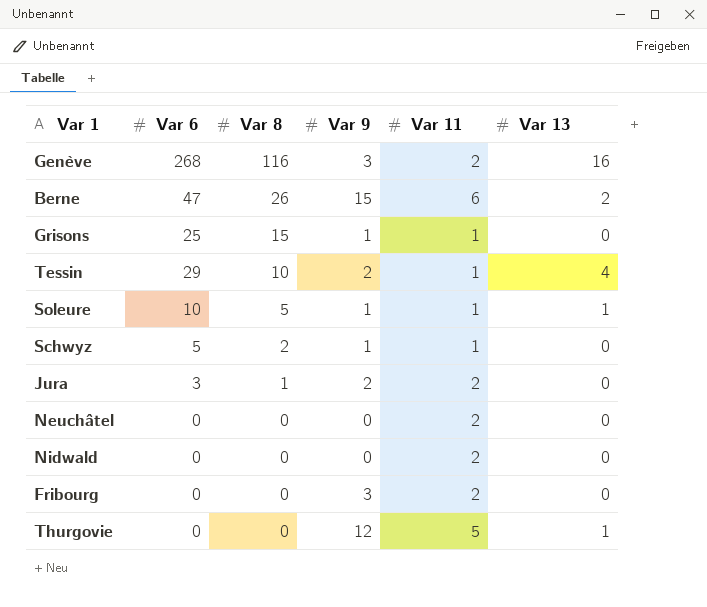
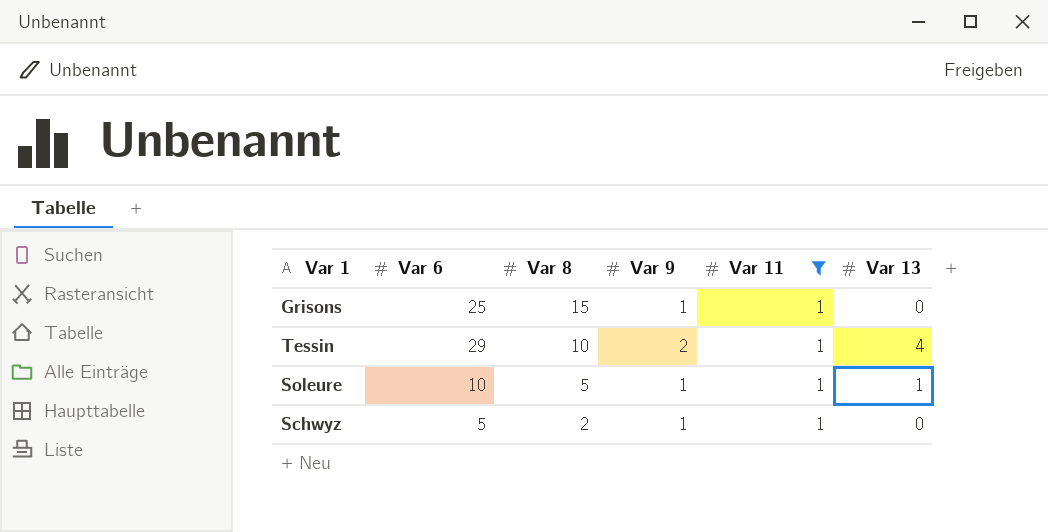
filter: none -> Var 11 = 1

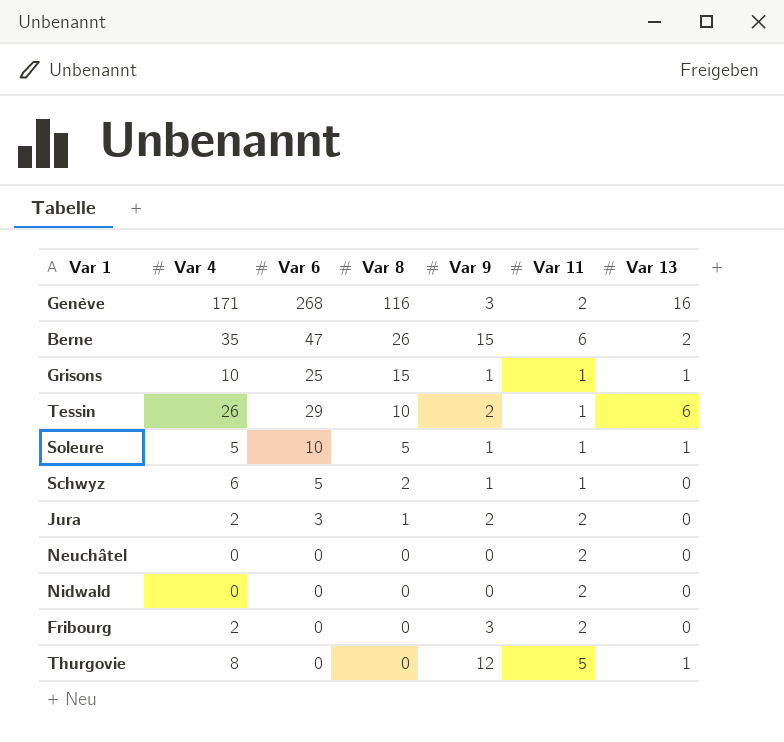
filter: Var 11 = 1 -> none
column Var 4 | position: none -> 2
Grisons | Var 13: 0 -> 1
Tessin | Var 13: 4 -> 6

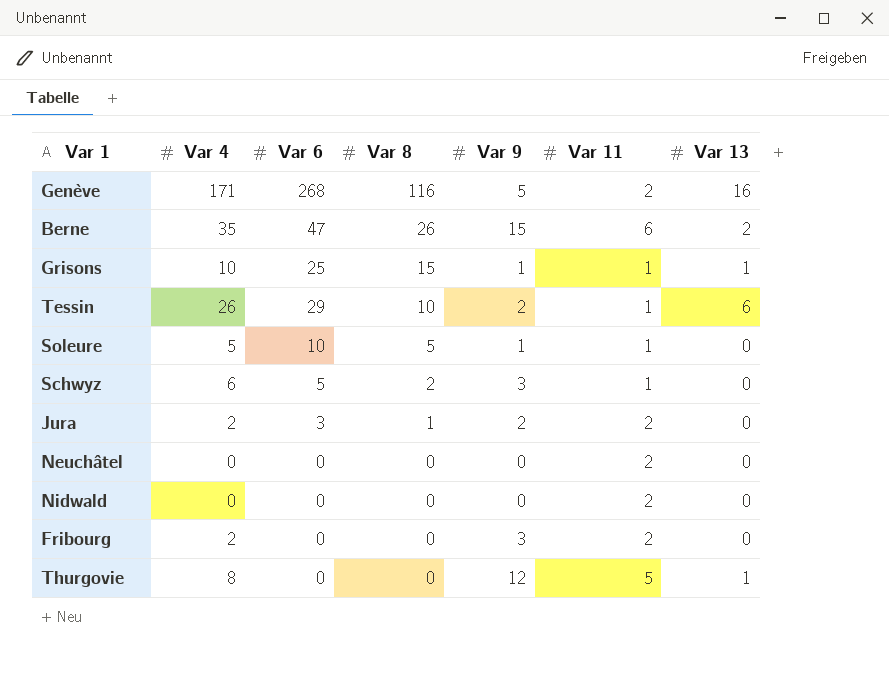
Genève | Var 9: 3 -> 5
Soleure | Var 13: 1 -> 0
Schwyz | Var 9: 1 -> 3

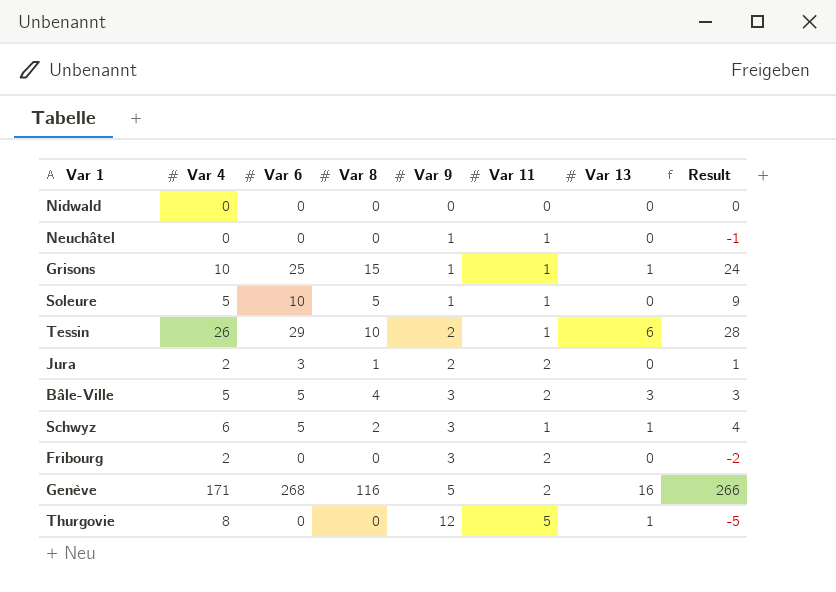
row order: Var 8 descending -> Var 9 ascending
column Result | formula: none -> [Var 6] - [Var 11]
row Berne: 35 | 47 | 26 | 15 | 6 | 2 -> none
Nidwald | Var 11: 2 -> 0
Neuchâtel | Var 9: 0 -> 1
Neuchâtel | Var 11: 2 -> 1
row Bâle-Ville: none -> 5 | 5 | 4 | 3 | 2 | 3 | 3
Schwyz | Var 13: 0 -> 1

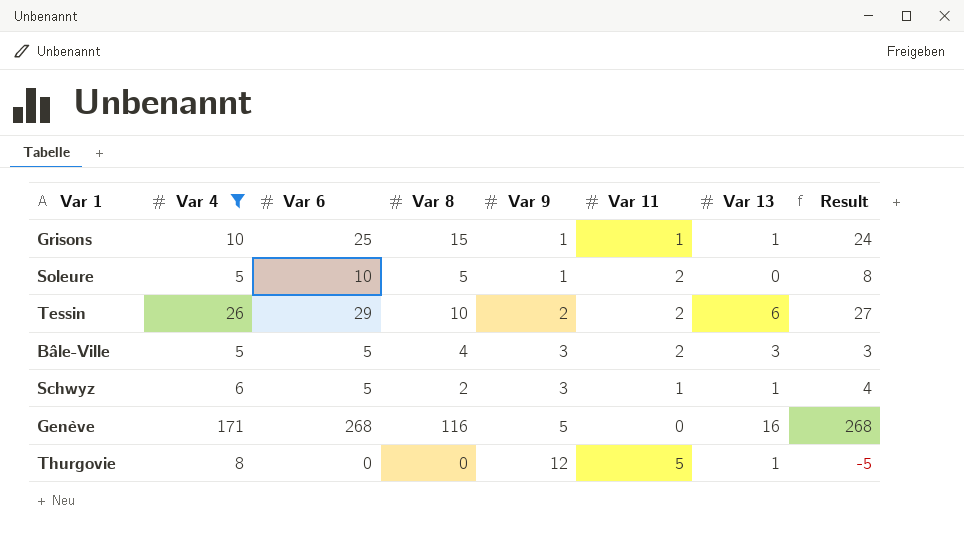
filter: none -> Var 4 >= 5
Soleure | Var 11: 1 -> 2
Soleure | Result: 9 -> 8
Tessin | Var 11: 1 -> 2
Tessin | Result: 28 -> 27
Genève | Var 11: 2 -> 0
Genève | Result: 266 -> 268

